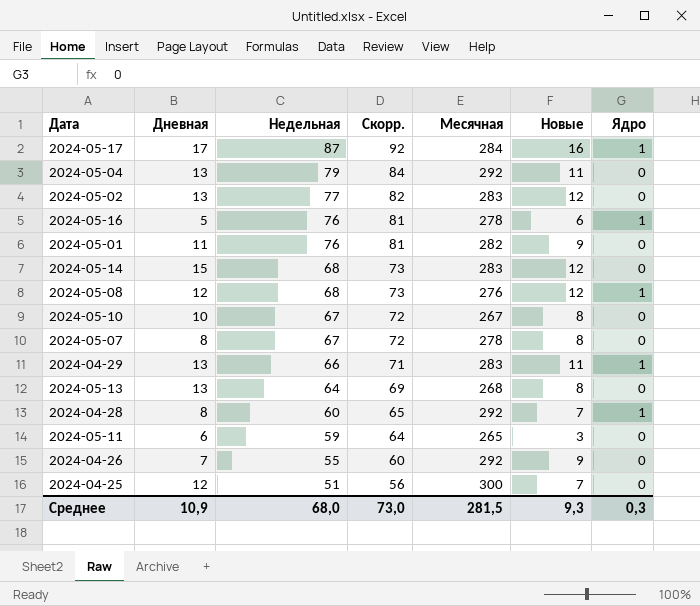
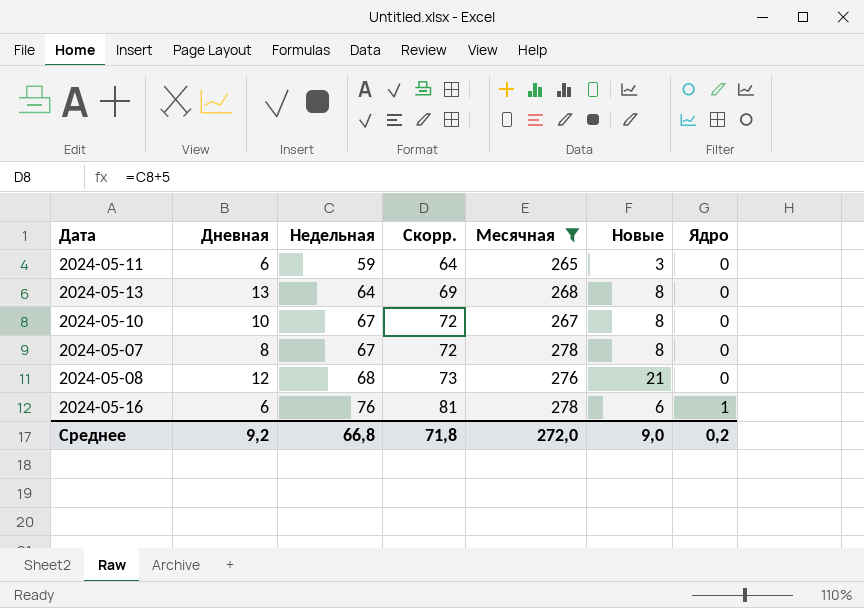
filter: none -> Месячная <= 278
row order: Недельная descending -> Недельная ascending
2024-05-08 | Новые: 12 -> 21
2024-05-08 | Ядро: 1 -> 0
2024-05-16 | Дневная: 5 -> 6
Среднее | Дневная: 10,9 -> 9,2
Среднее | Недельная: 68,0 -> 66,8
Среднее | Скорр.: 73,0 -> 71,8
Среднее | Месячная: 281,5 -> 272,0
Среднее | Новые: 9,3 -> 9,0
Среднее | Ядро: 0,3 -> 0,2

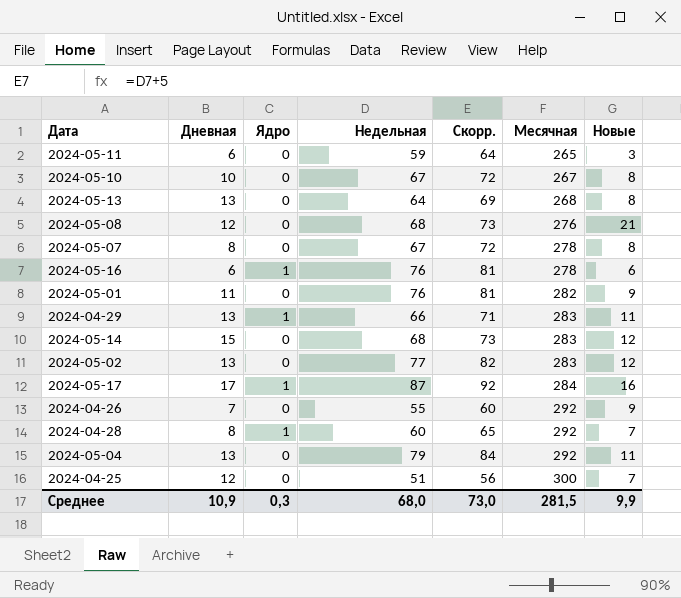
filter: Месячная <= 278 -> none
row order: Недельная ascending -> Месячная ascending
column Ядро | position: 7 -> 3
Среднее | Дневная: 9,2 -> 10,9
Среднее | Ядро: 0,2 -> 0,3
Среднее | Недельная: 66,8 -> 68,0
Среднее | Скорр.: 71,8 -> 73,0
Среднее | Месячная: 272,0 -> 281,5
Среднее | Новые: 9,0 -> 9,9

